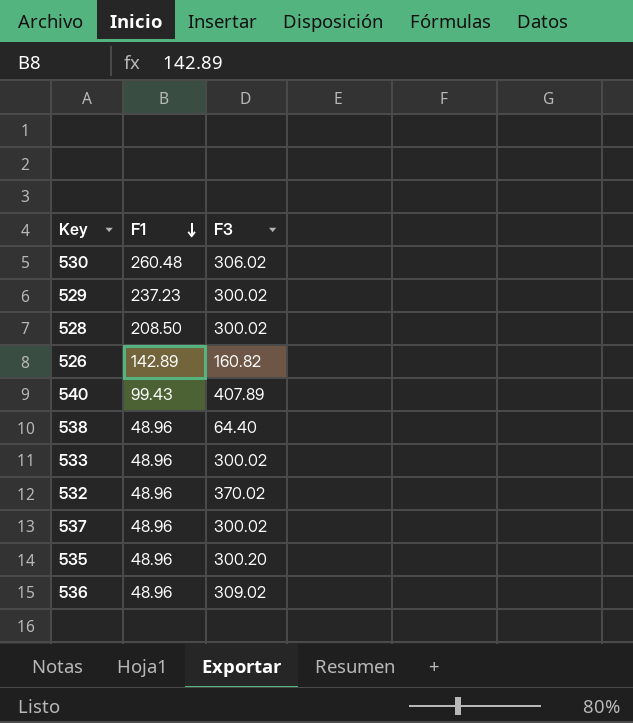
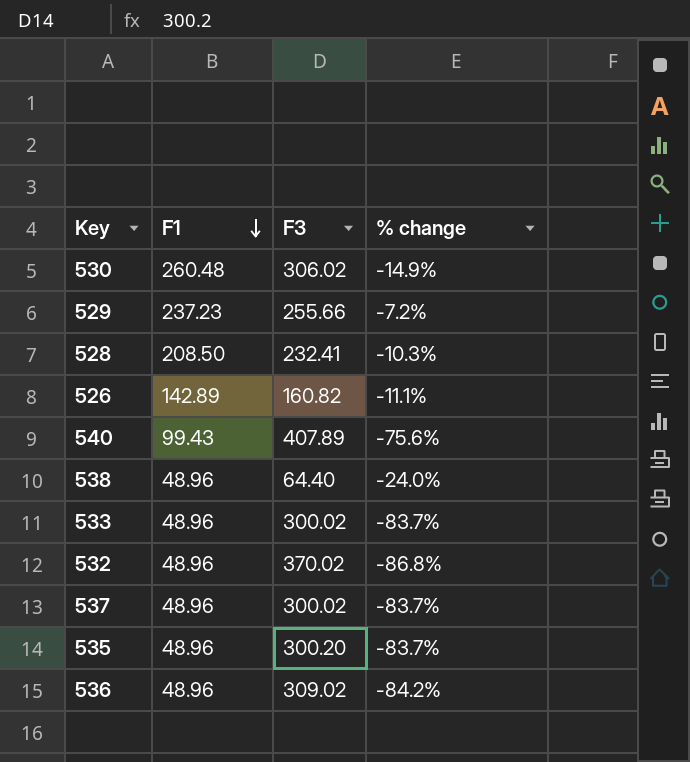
column % change | formula: none -> ([F1] - [F3]) / [F3]
529 | F3: 300.02 -> 255.66
528 | F3: 300.02 -> 232.41

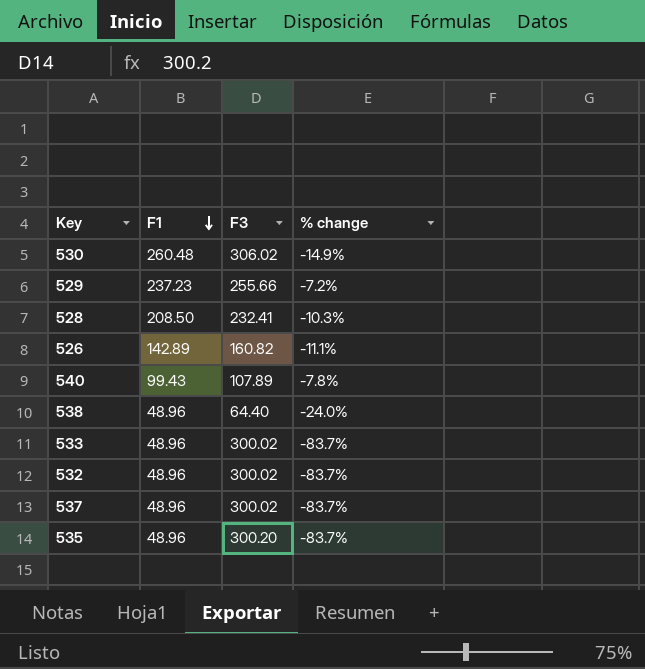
row 536: 48.96 | 309.02 | -84.2% -> none
540 | F3: 407.89 -> 107.89
540 | % change: -75.6% -> -7.8%
532 | F3: 370.02 -> 300.02
532 | % change: -86.8% -> -83.7%

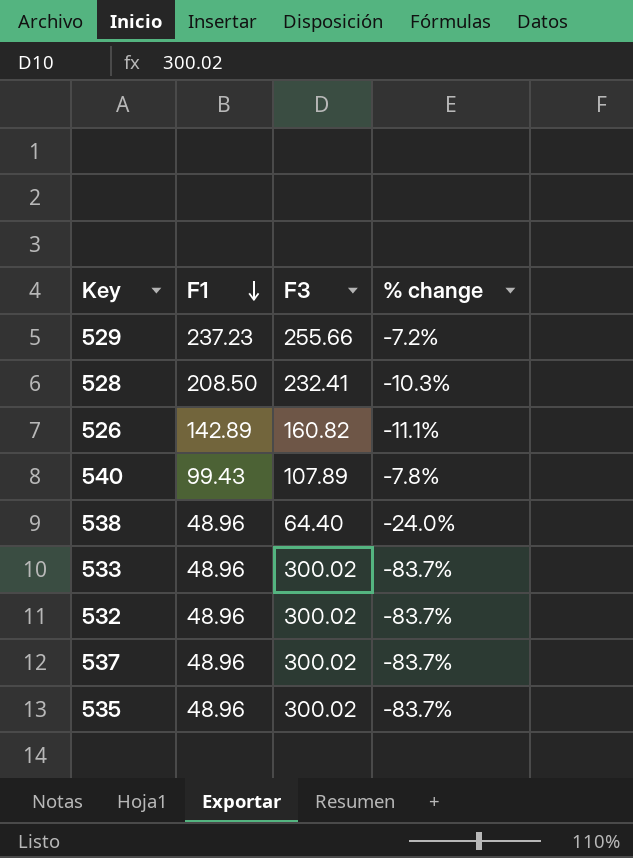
row 530: 260.48 | 306.02 | -14.9% -> none
535 | F3: 300.20 -> 300.02

